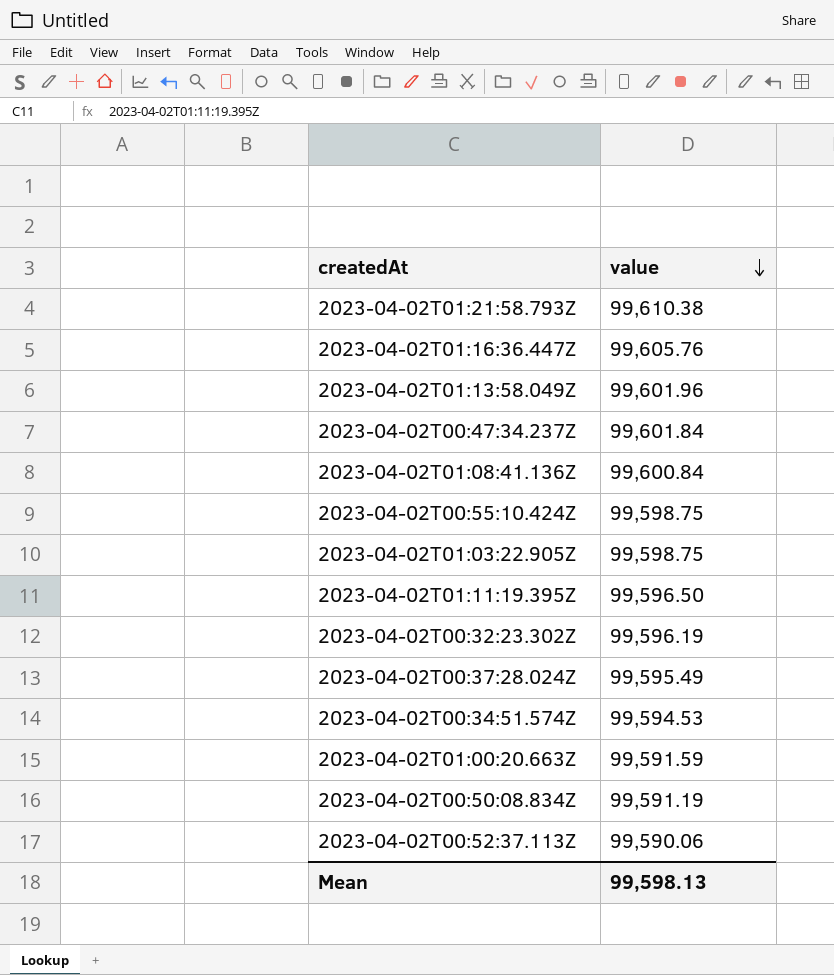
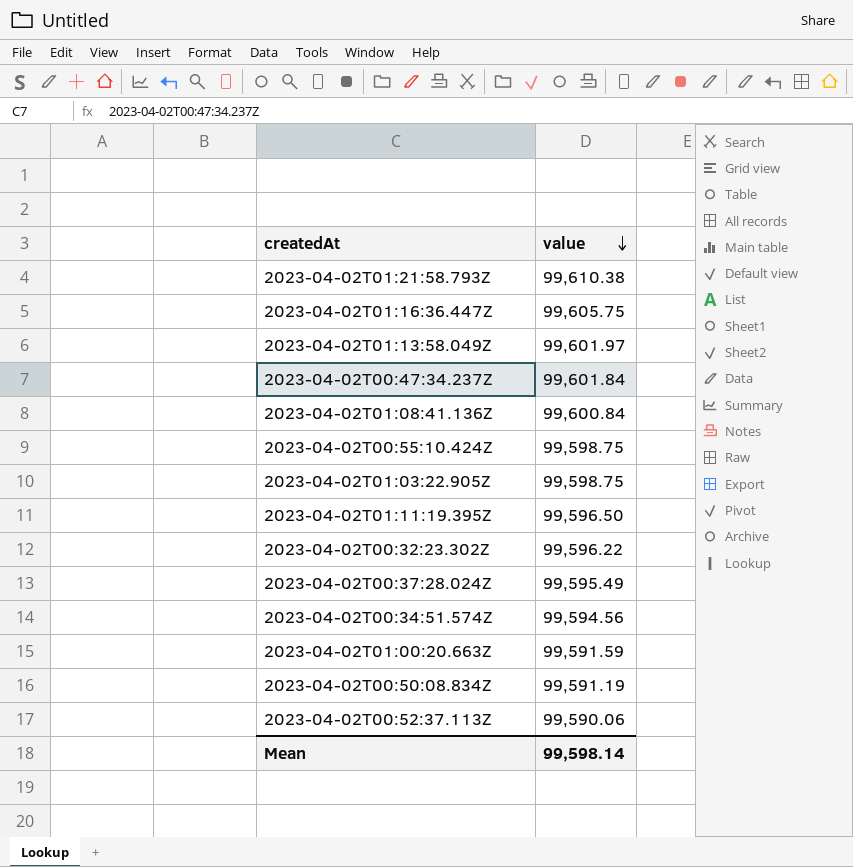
2023-04-02T01:16:36.447Z | value: 99,605.76 -> 99,605.75
2023-04-02T01:13:58.049Z | value: 99,601.96 -> 99,601.97
2023-04-02T00:32:23.302Z | value: 99,596.19 -> 99,596.22
2023-04-02T00:34:51.574Z | value: 99,594.53 -> 99,594.56
Mean | value: 99,598.13 -> 99,598.14

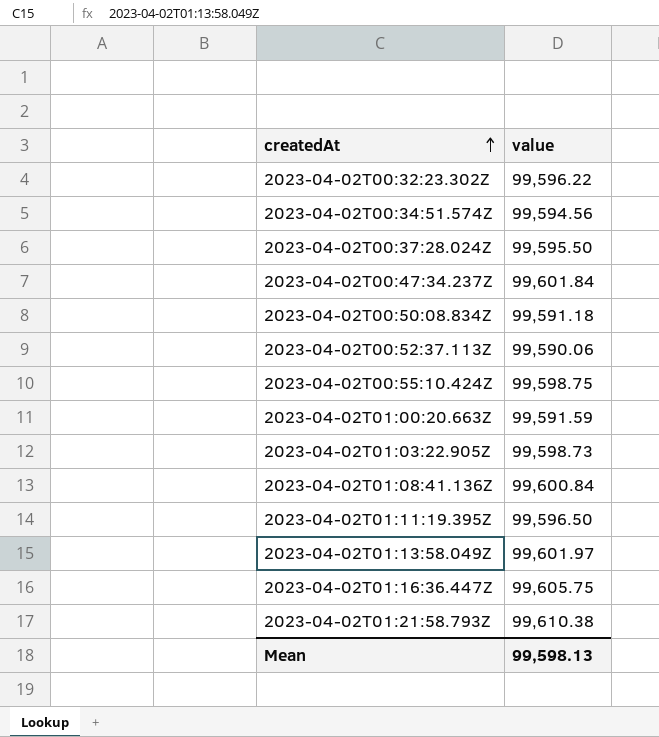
row order: value descending -> createdAt ascending
2023-04-02T00:37:28.024Z | value: 99,595.49 -> 99,595.50
2023-04-02T00:50:08.834Z | value: 99,591.19 -> 99,591.18
2023-04-02T01:03:22.905Z | value: 99,598.75 -> 99,598.73
Mean | value: 99,598.14 -> 99,598.13

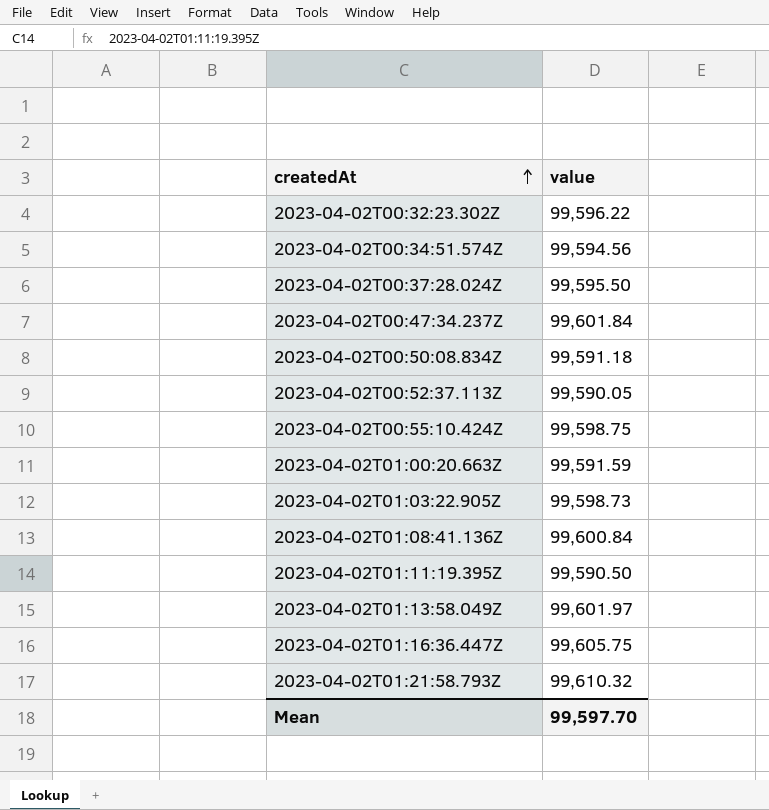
2023-04-02T00:52:37.113Z | value: 99,590.06 -> 99,590.05
2023-04-02T01:11:19.395Z | value: 99,596.50 -> 99,590.50
2023-04-02T01:21:58.793Z | value: 99,610.38 -> 99,610.32
Mean | value: 99,598.13 -> 99,597.70

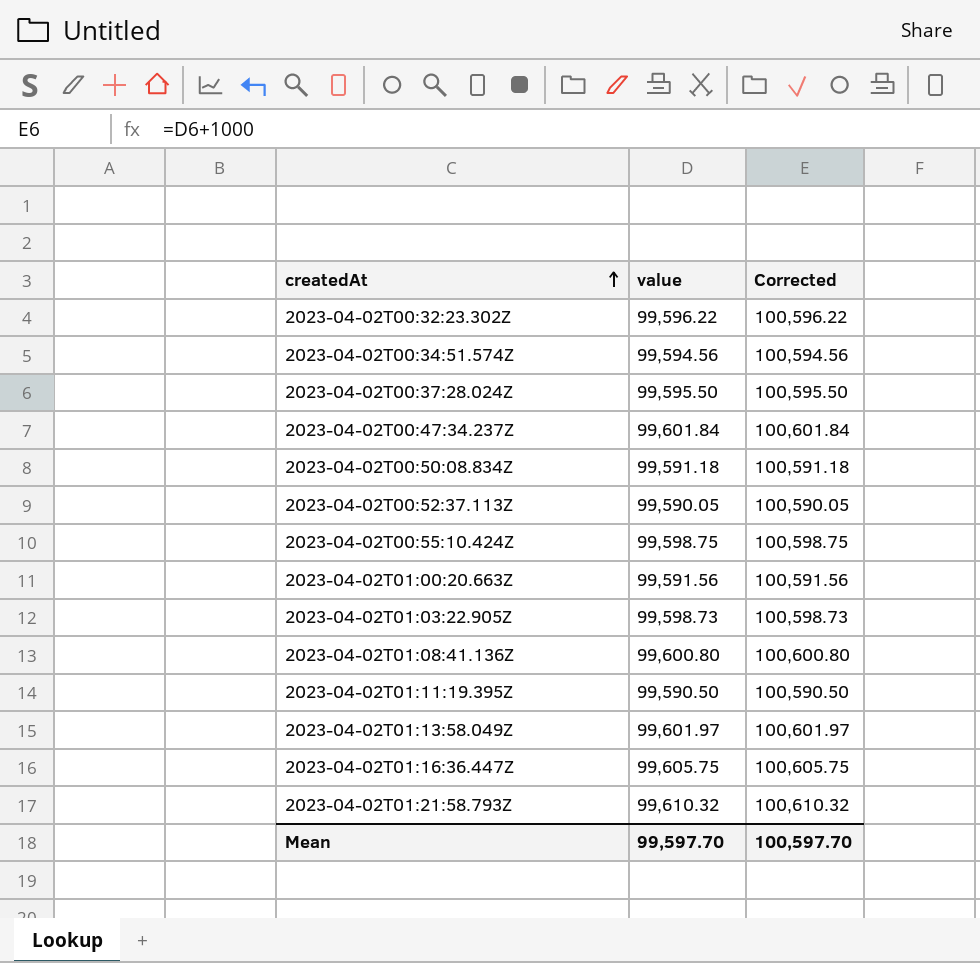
column Corrected | formula: none -> [value] + 1000
2023-04-02T01:00:20.663Z | value: 99,591.59 -> 99,591.56
2023-04-02T01:08:41.136Z | value: 99,600.84 -> 99,600.80

